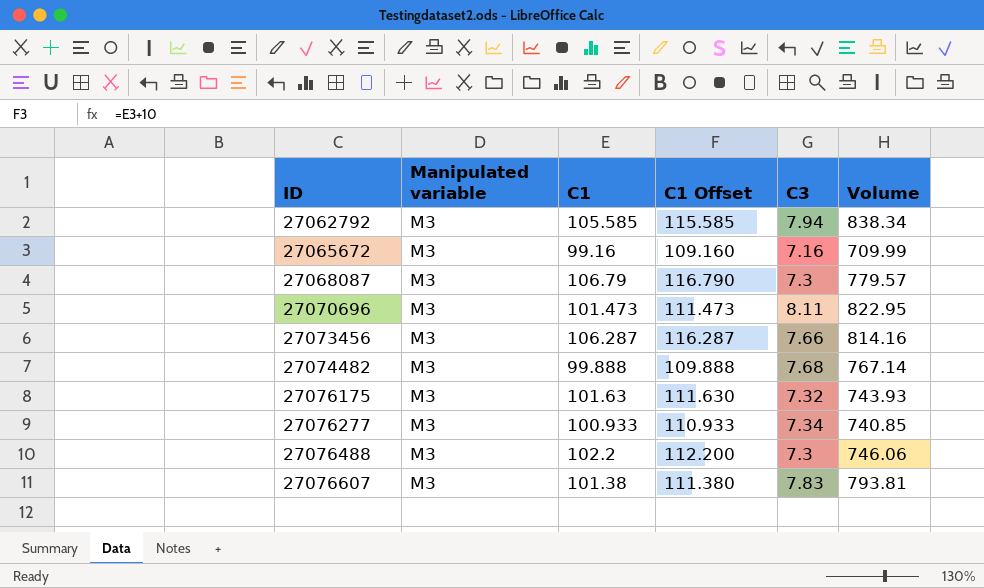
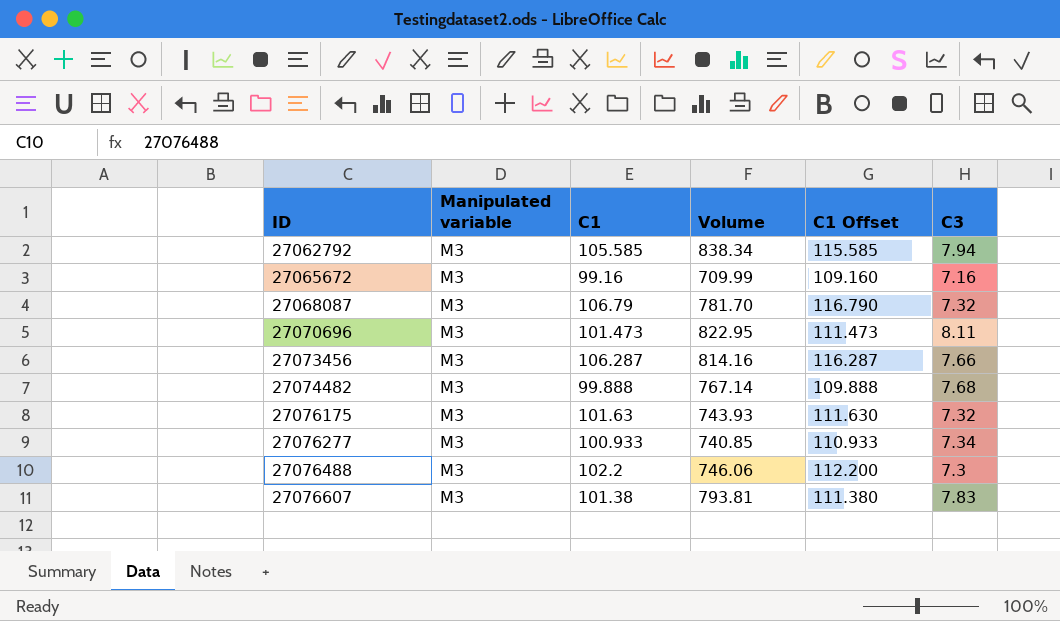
column Volume | position: 6 -> 4
27068087 | Volume: 779.57 -> 781.70
27068087 | C3: 7.3 -> 7.32

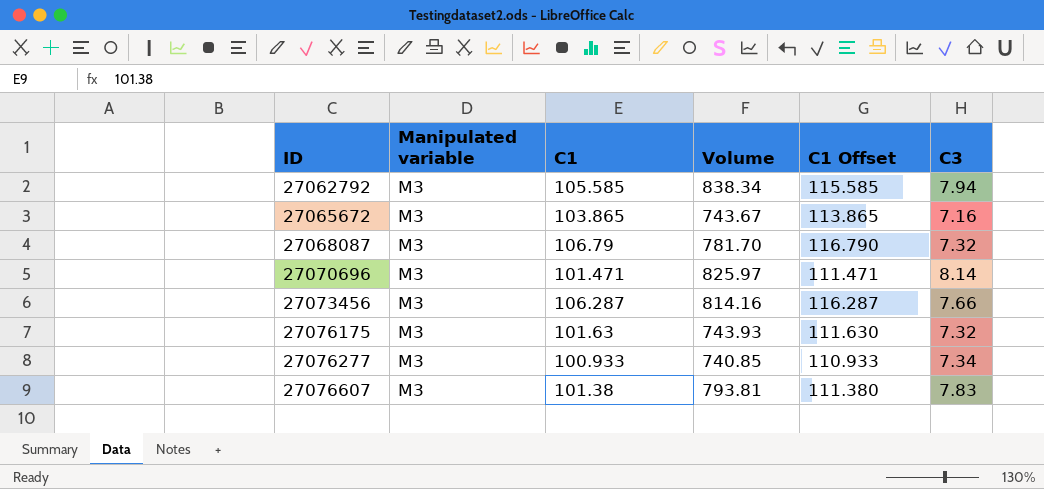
row 27074482: M3 | 99.888 | 767.14 | 109.888 | 7.68 -> none
row 27076488: M3 | 102.2 | 746.06 | 112.200 | 7.3 -> none
27065672 | C1: 99.16 -> 103.865
27065672 | Volume: 709.99 -> 743.67
27065672 | C1 Offset: 109.160 -> 113.865
27070696 | C1: 101.473 -> 101.471
27070696 | Volume: 822.95 -> 825.97
27070696 | C1 Offset: 111.473 -> 111.471
27070696 | C3: 8.11 -> 8.14

